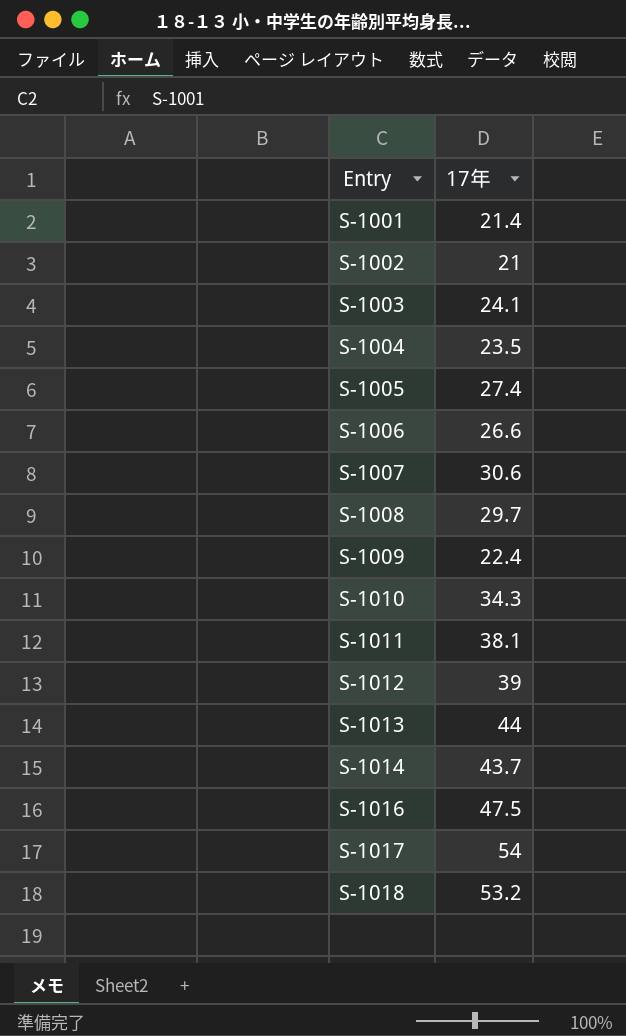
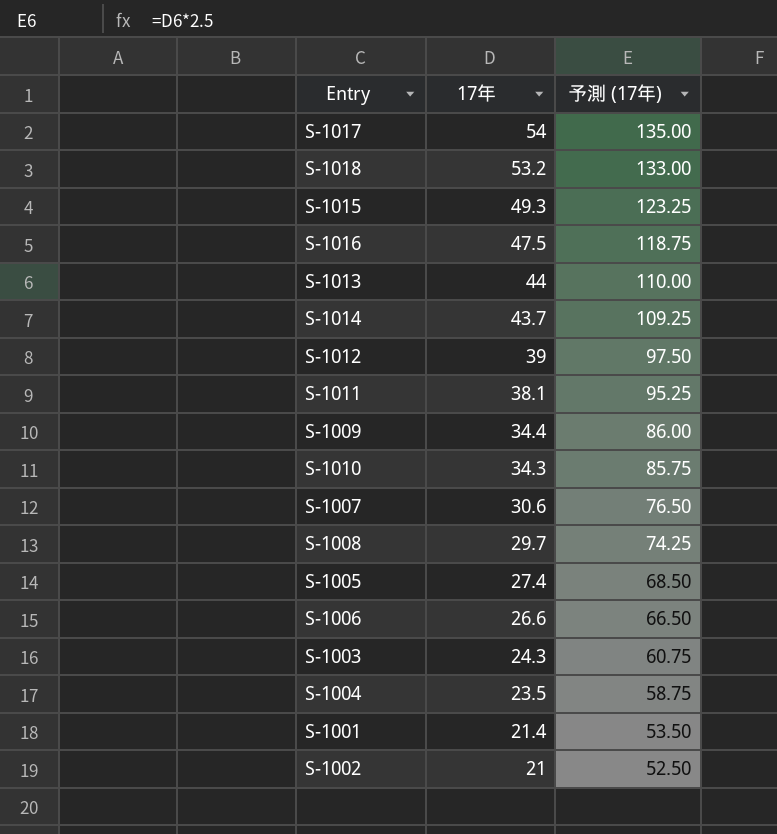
row order: Entry ascending -> 17年 descending
column 予測 (17年) | formula: none -> [17年] * 2.5
row S-1015: none -> 49.3 | 123.25
S-1009 | 17年: 22.4 -> 34.4
S-1003 | 17年: 24.1 -> 24.3

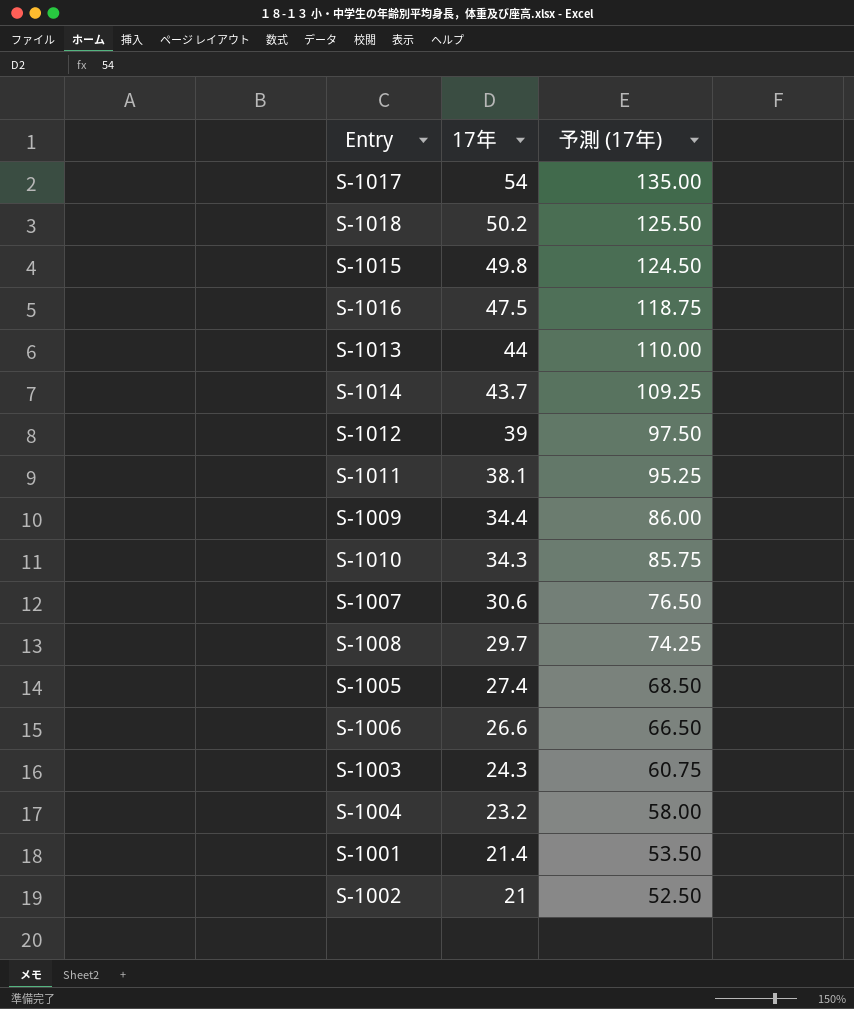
S-1018 | 17年: 53.2 -> 50.2
S-1018 | 予測 (17年): 133.00 -> 125.50
S-1015 | 17年: 49.3 -> 49.8
S-1015 | 予測 (17年): 123.25 -> 124.50
S-1004 | 17年: 23.5 -> 23.2
S-1004 | 予測 (17年): 58.75 -> 58.00

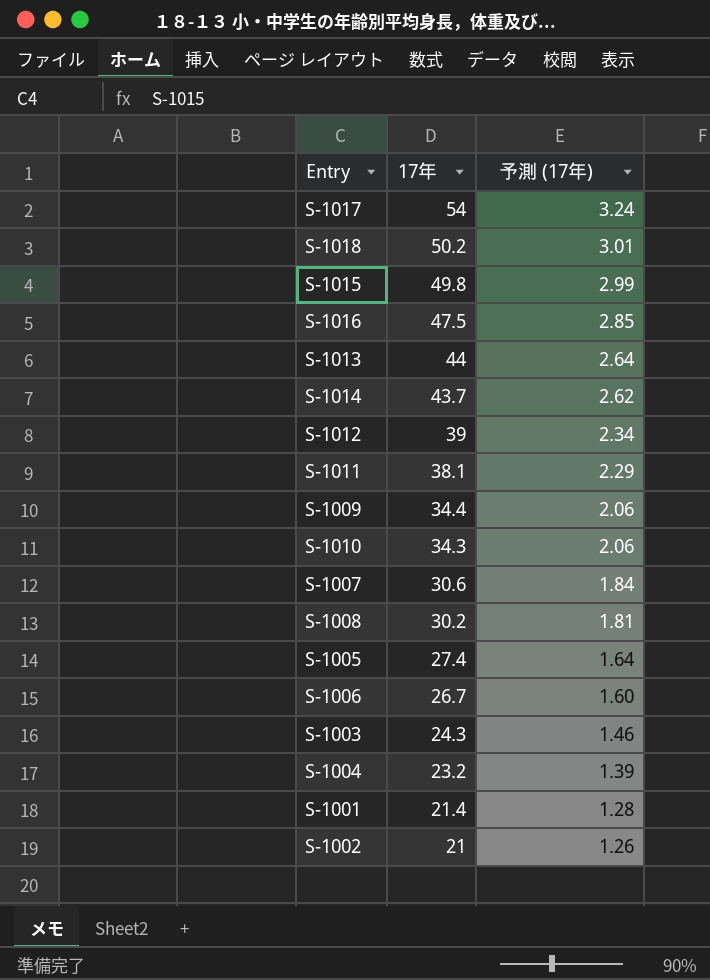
column 予測 (17年) | formula: [17年] * 2.5 -> [17年] * 0.06
S-1008 | 17年: 29.7 -> 30.2
S-1006 | 17年: 26.6 -> 26.7

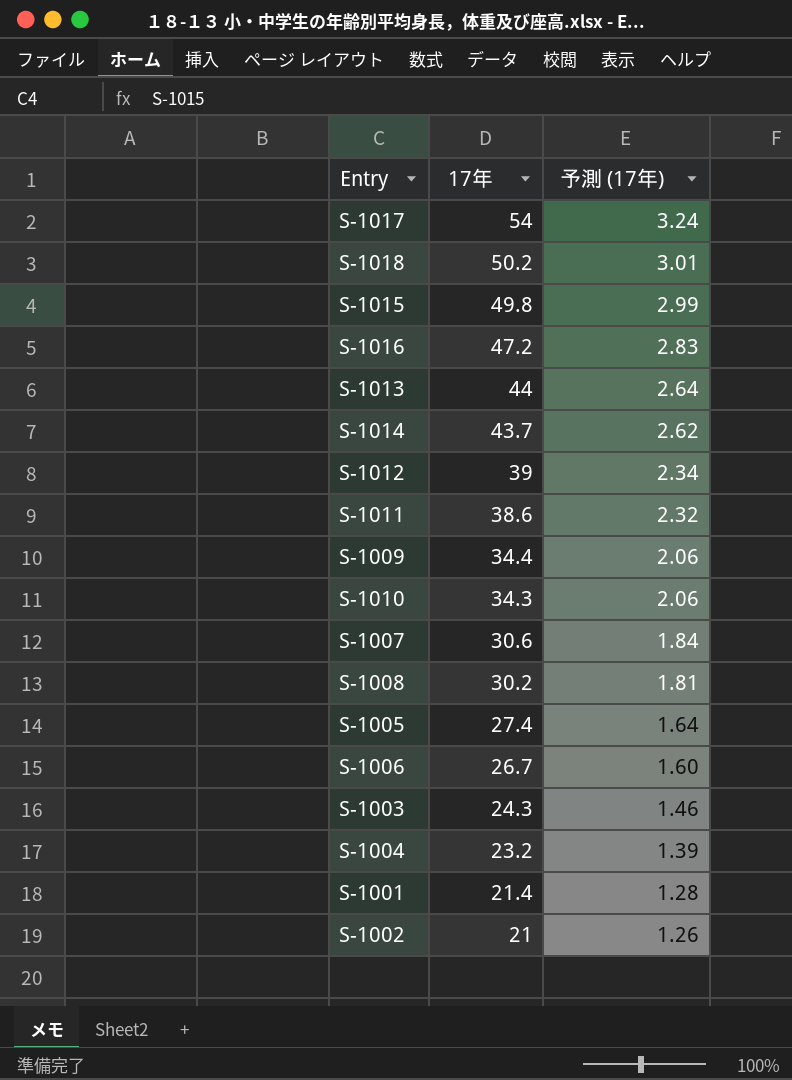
S-1016 | 17年: 47.5 -> 47.2
S-1016 | 予測 (17年): 2.85 -> 2.83
S-1011 | 17年: 38.1 -> 38.6
S-1011 | 予測 (17年): 2.29 -> 2.32

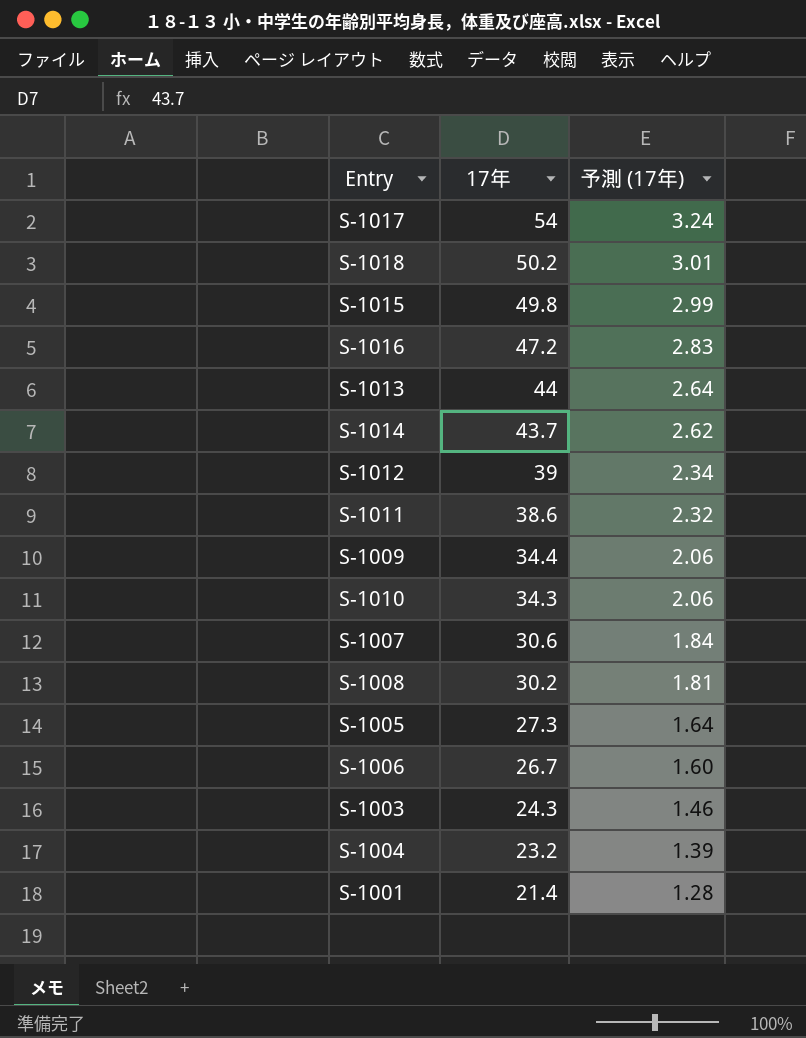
row S-1002: 21 | 1.26 -> none
S-1005 | 17年: 27.4 -> 27.3

